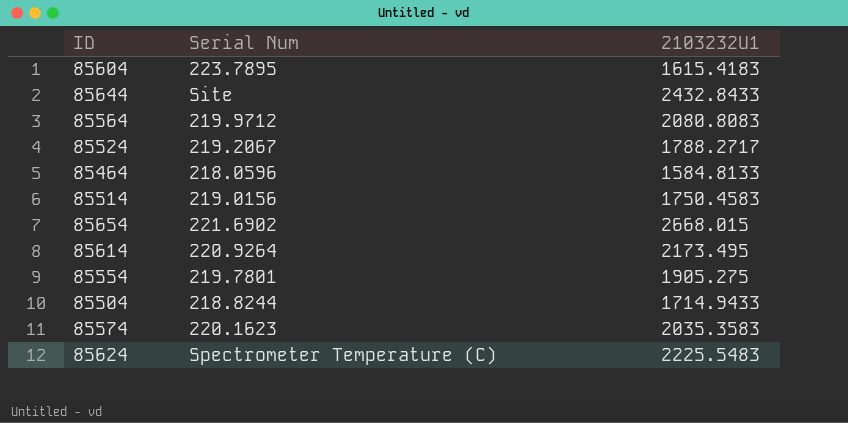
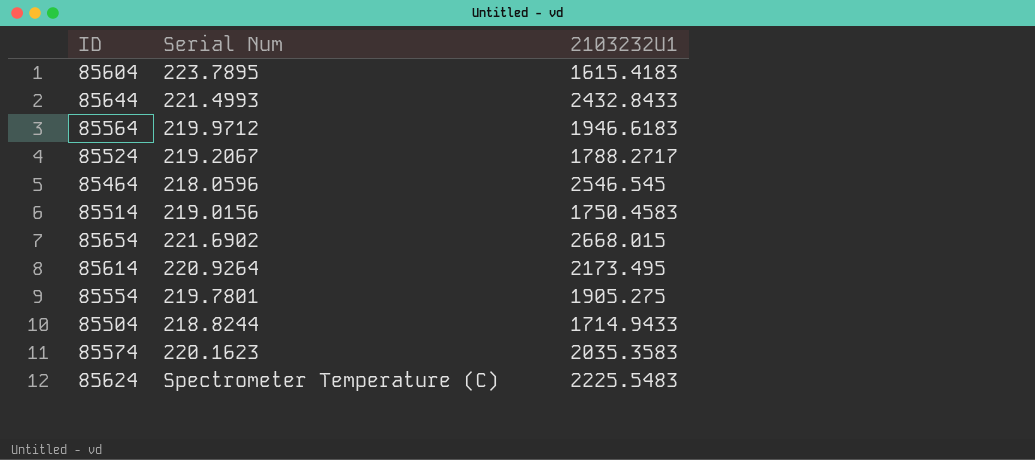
85644 | Serial Num: Site -> 221.4993
85564 | 2103232U1: 2080.8083 -> 1946.6183
85464 | 2103232U1: 1584.8133 -> 2546.545

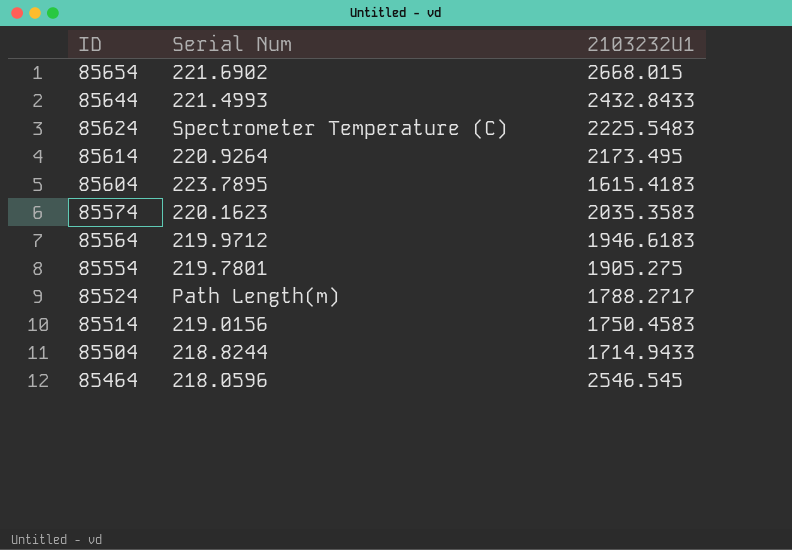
row order: none -> ID descending
85524 | Serial Num: 219.2067 -> Path Length(m)

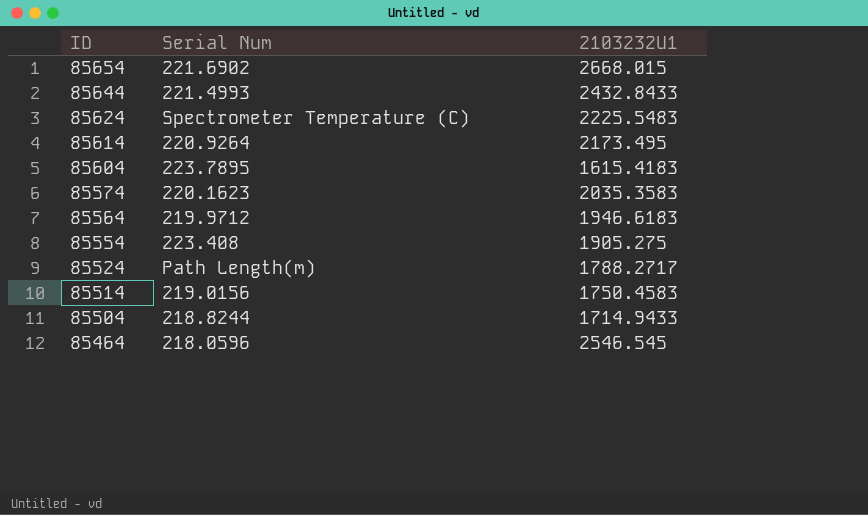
85554 | Serial Num: 219.7801 -> 223.408

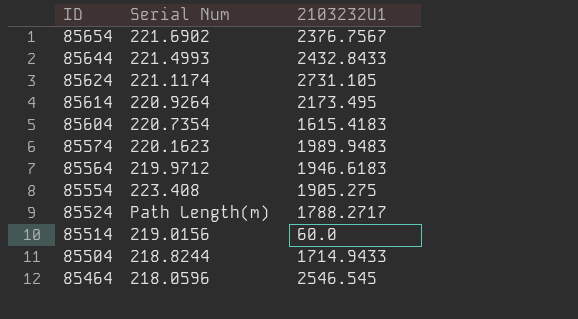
85654 | 2103232U1: 2668.015 -> 2376.7567
85624 | Serial Num: Spectrometer Temperature (C) -> 221.1174
85624 | 2103232U1: 2225.5483 -> 2731.105
85604 | Serial Num: 223.7895 -> 220.7354
85574 | 2103232U1: 2035.3583 -> 1989.9483
85514 | 2103232U1: 1750.4583 -> 60.0

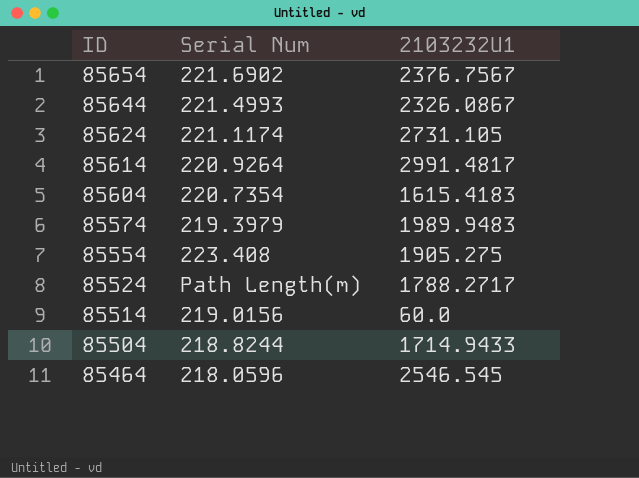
row 85564: 219.9712 | 1946.6183 -> none
85644 | 2103232U1: 2432.8433 -> 2326.0867
85614 | 2103232U1: 2173.495 -> 2991.4817
85574 | Serial Num: 220.1623 -> 219.3979

